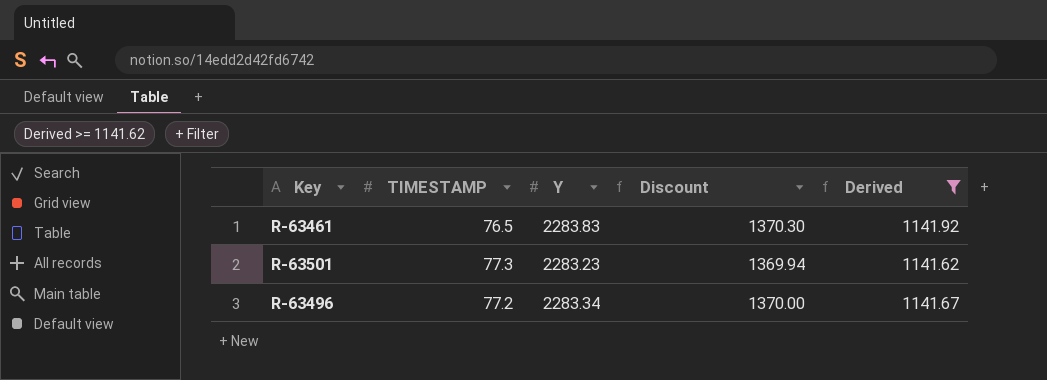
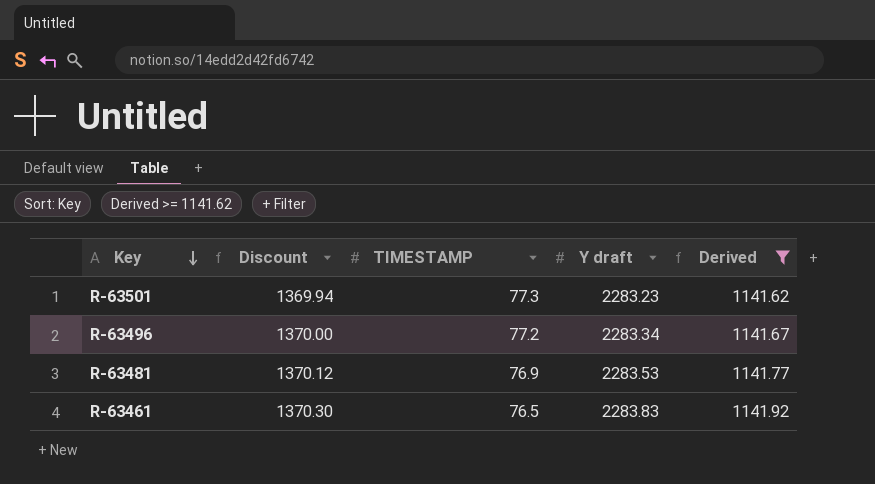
row order: none -> Key descending
column Discount | position: 4 -> 2
column name: Y -> Y draft
row R-63481: none -> 1370.12 | 76.9 | 2283.53 | 1141.77

